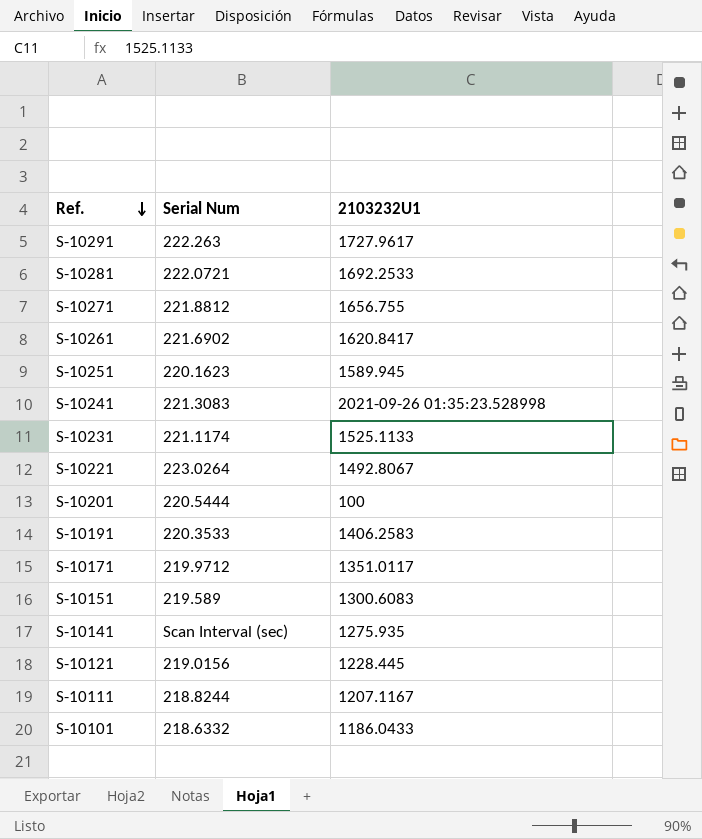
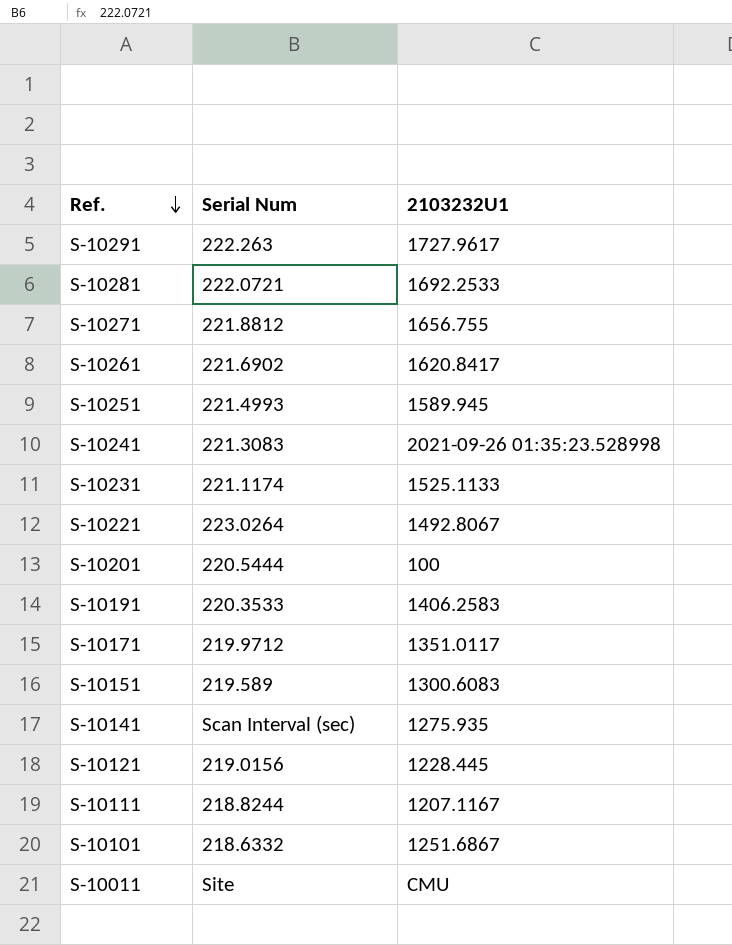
S-10251 | Serial Num: 220.1623 -> 221.4993
S-10101 | 2103232U1: 1186.0433 -> 1251.6867
row S-10011: none -> Site | CMU

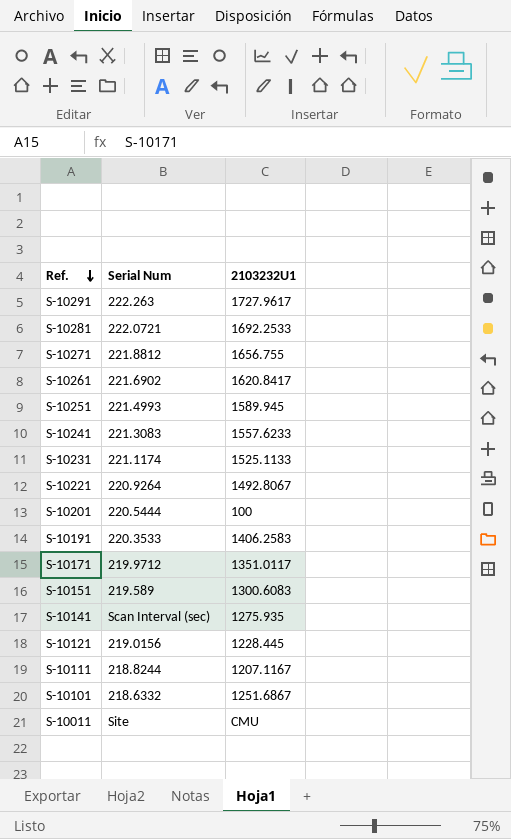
S-10241 | 2103232U1: 2021-09-26 01:35:23.528998 -> 1557.6233
S-10221 | Serial Num: 223.0264 -> 220.9264

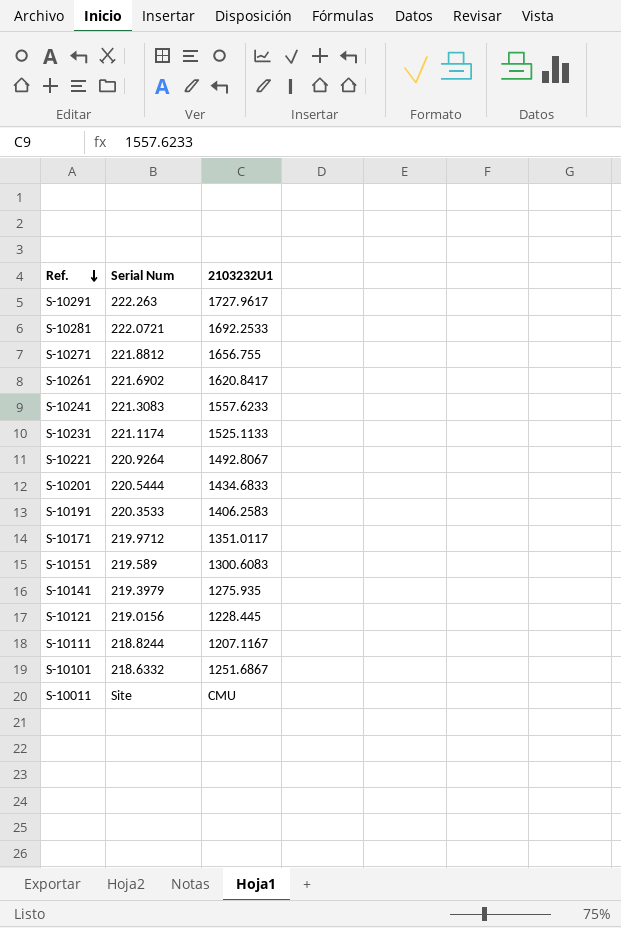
row S-10251: 221.4993 | 1589.945 -> none
S-10201 | 2103232U1: 100 -> 1434.6833
S-10141 | Serial Num: Scan Interval (sec) -> 219.3979

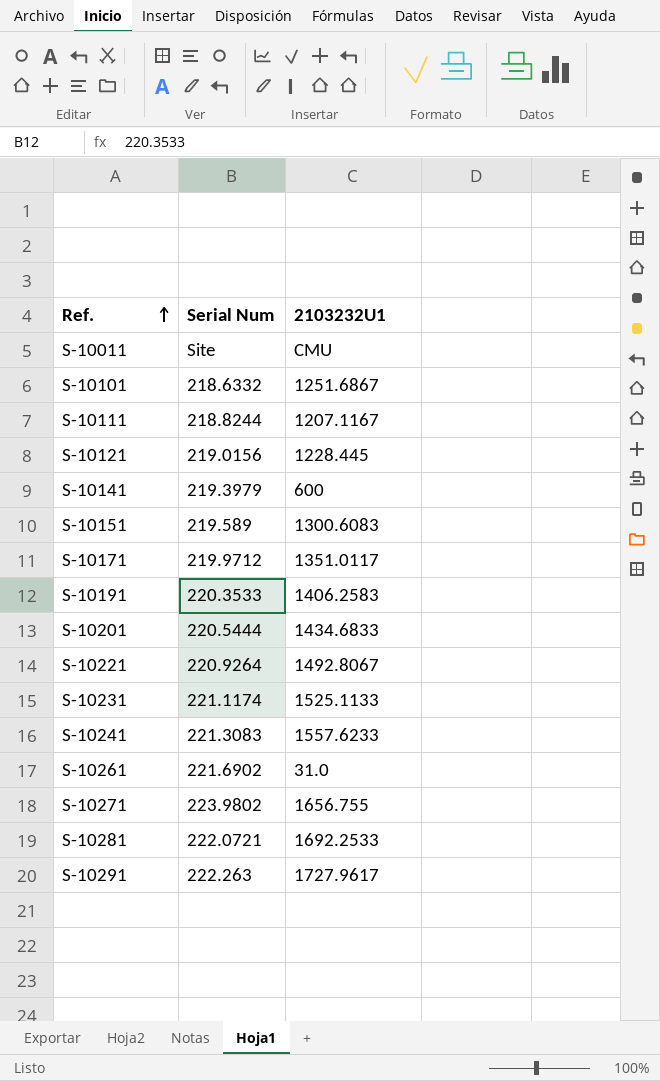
row order: Ref. descending -> Ref. ascending
S-10141 | 2103232U1: 1275.935 -> 600
S-10261 | 2103232U1: 1620.8417 -> 31.0
S-10271 | Serial Num: 221.8812 -> 223.9802

